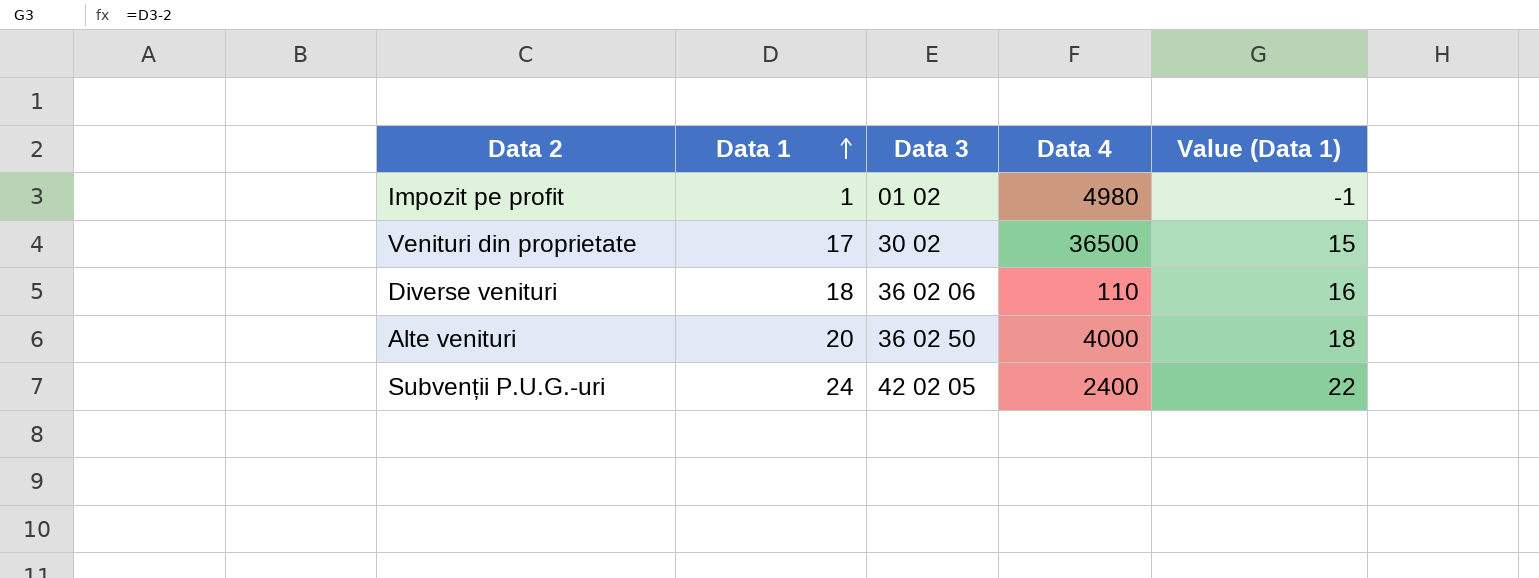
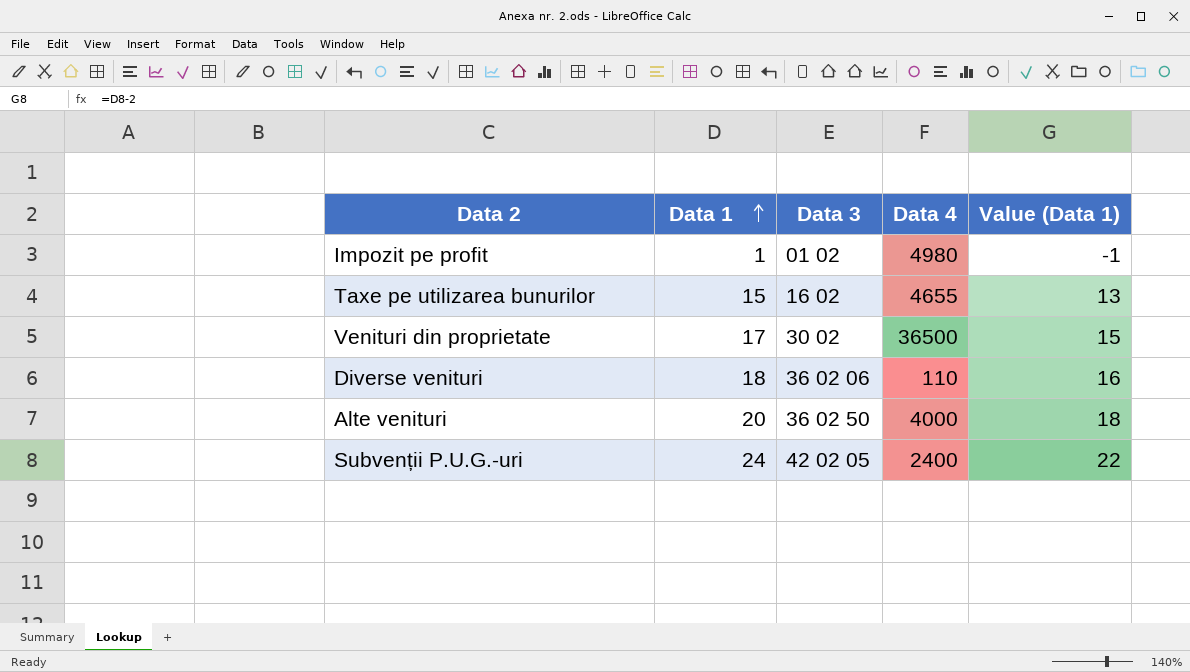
row Taxe pe utilizarea bunurilor: none -> 15 | 16 02 | 4655 | 13

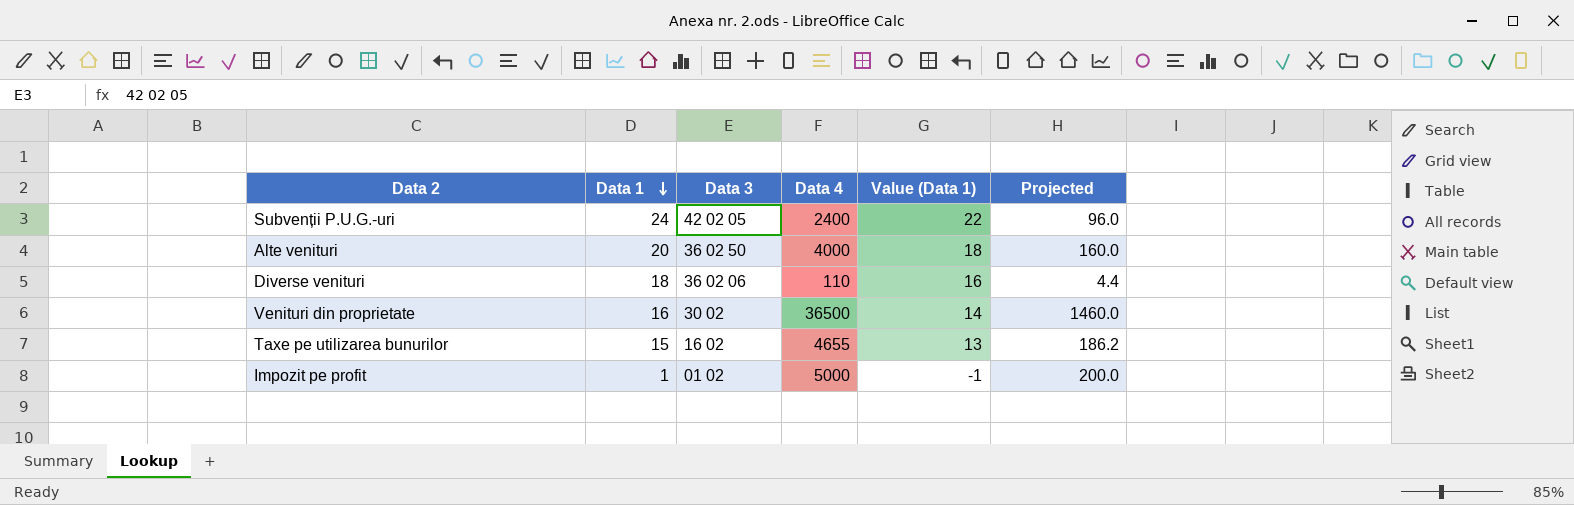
row order: Data 1 ascending -> Data 1 descending
column Projected | formula: none -> [Data 4] * 0.04
Venituri din proprietate | Data 1: 17 -> 16
Venituri din proprietate | Value (Data 1): 15 -> 14
Impozit pe profit | Data 4: 4980 -> 5000

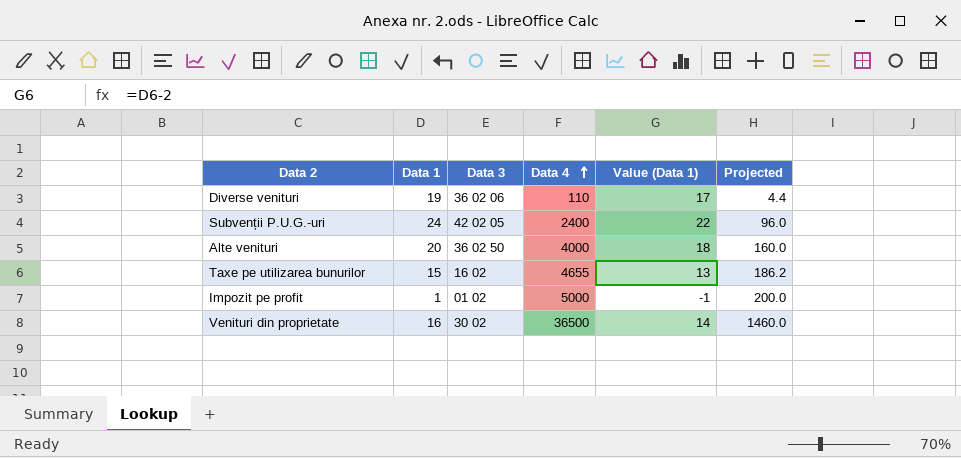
row order: Data 1 descending -> Data 4 ascending
Diverse venituri | Data 1: 18 -> 19
Diverse venituri | Value (Data 1): 16 -> 17

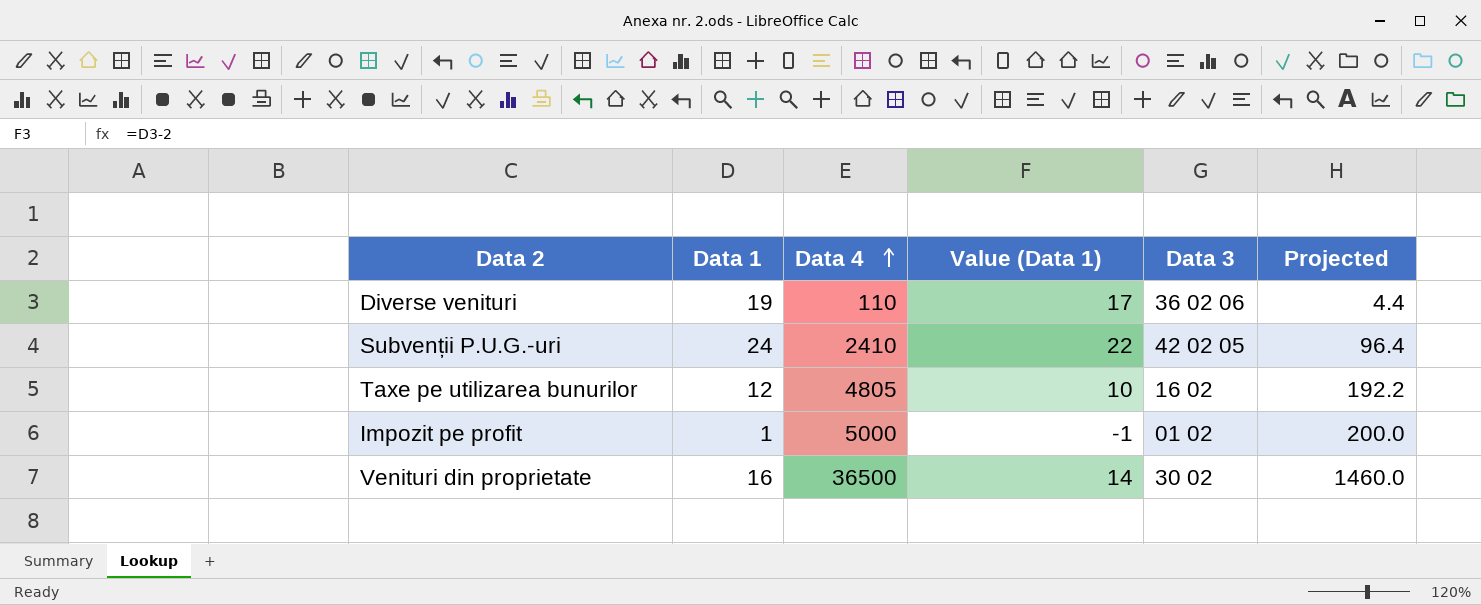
column Data 3 | position: 3 -> 5
row Alte venituri: 20 | 36 02 50 | 4000 | 18 | 160.0 -> none
Subvenții P.U.G.-uri | Data 4: 2400 -> 2410
Subvenții P.U.G.-uri | Projected: 96.0 -> 96.4
Taxe pe utilizarea bunurilor | Data 1: 15 -> 12
Taxe pe utilizarea bunurilor | Data 4: 4655 -> 4805
Taxe pe utilizarea bunurilor | Value (Data 1): 13 -> 10
Taxe pe utilizarea bunurilor | Projected: 186.2 -> 192.2

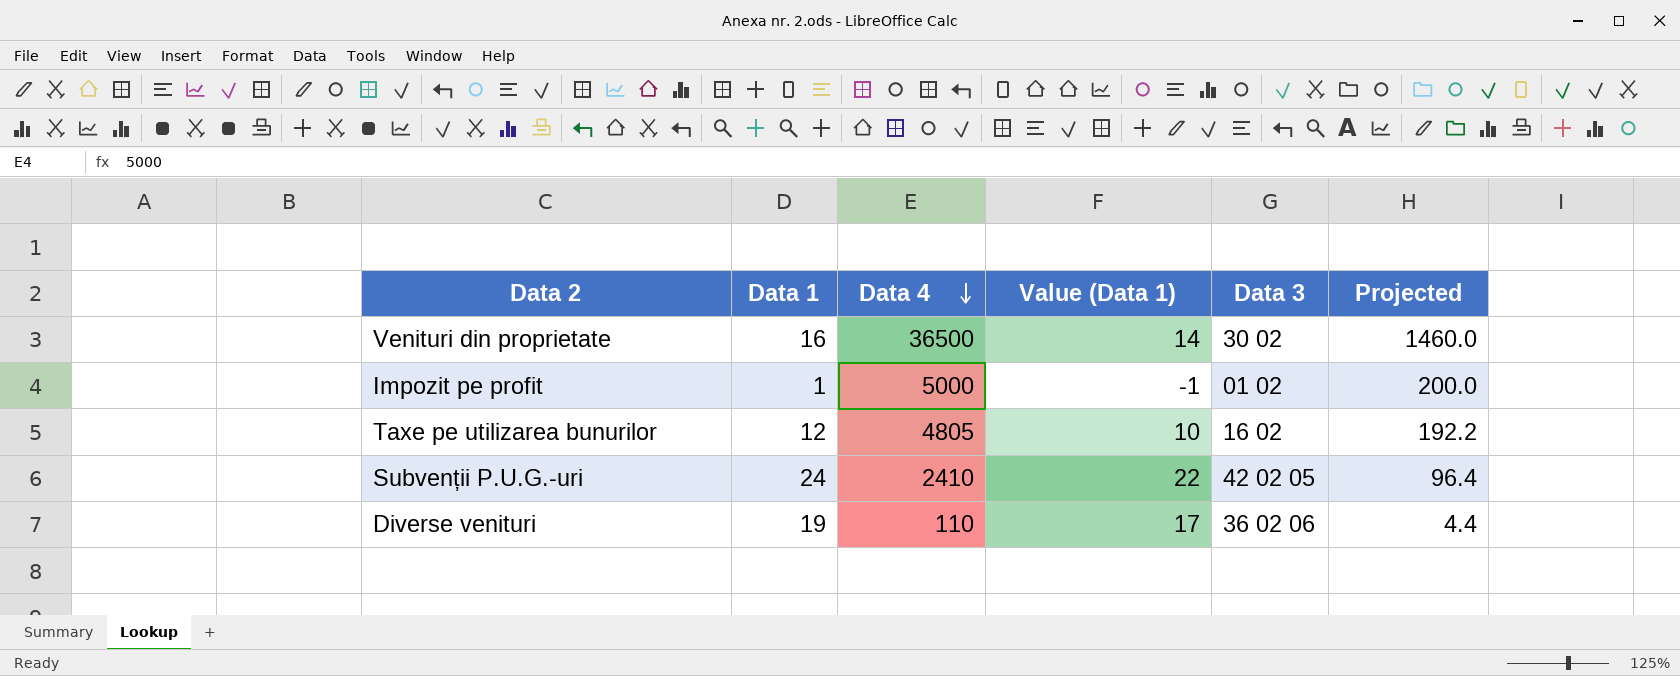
row order: Data 4 ascending -> Data 4 descending

